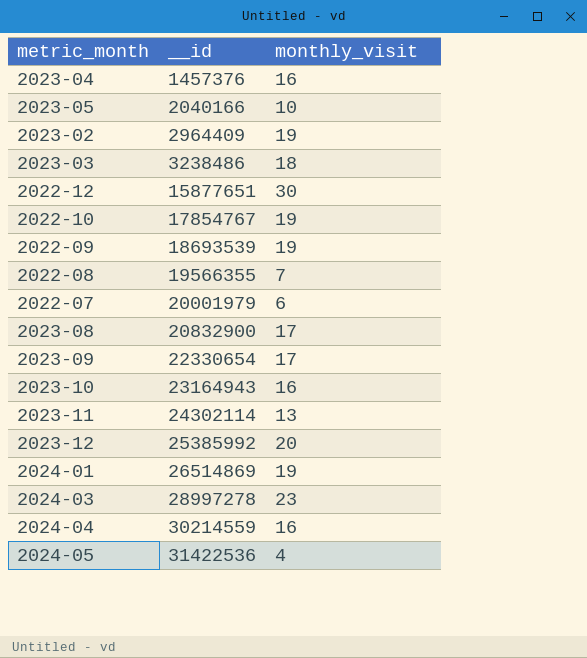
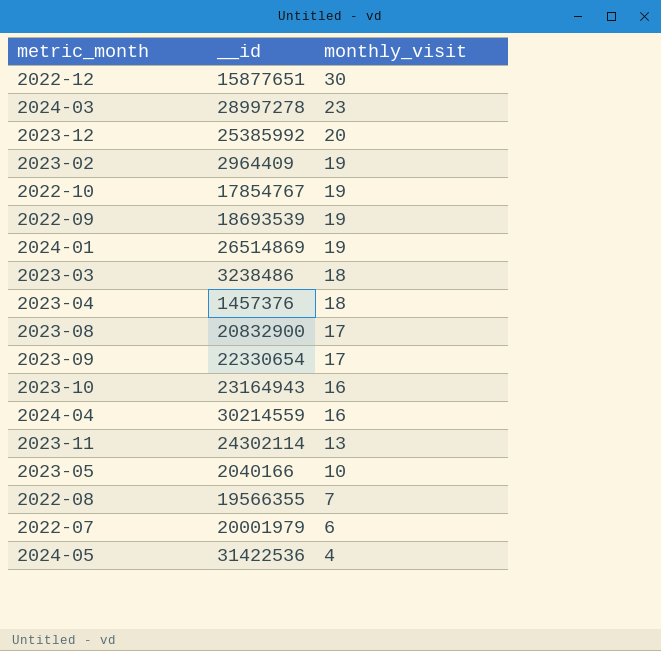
row order: __id ascending -> monthly_visit descending
2023-04 | monthly_visit: 16 -> 18

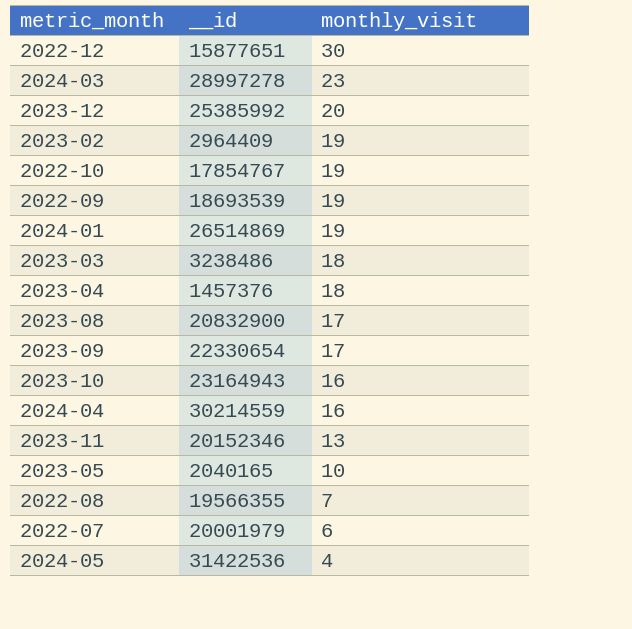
2023-11 | __id: 24302114 -> 20152346
2023-05 | __id: 2040166 -> 2040165

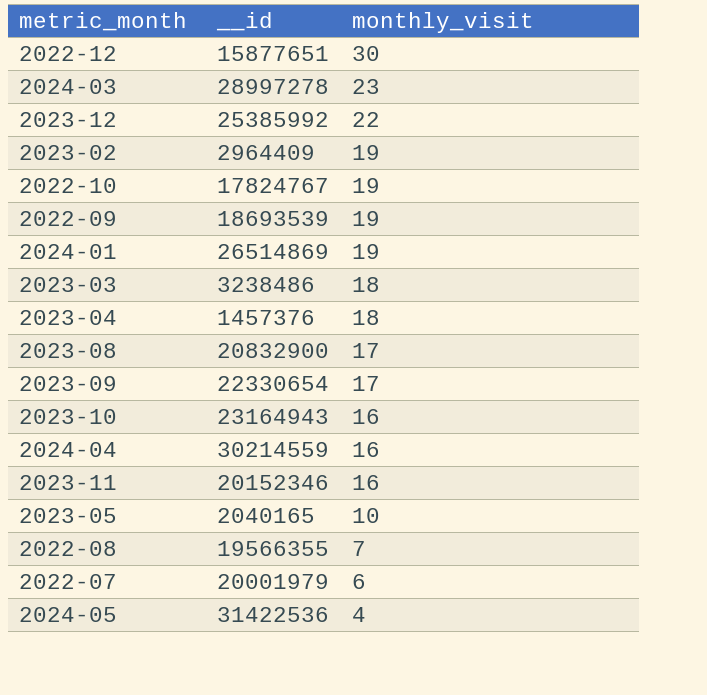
2023-12 | monthly_visit: 20 -> 22
2022-10 | __id: 17854767 -> 17824767
2023-11 | monthly_visit: 13 -> 16

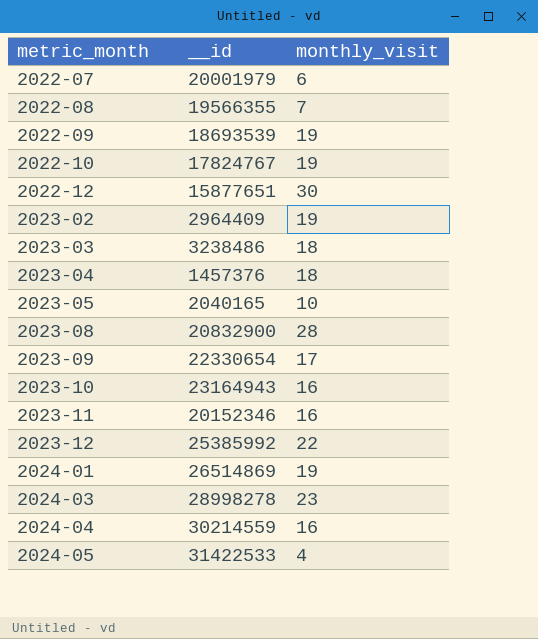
row order: monthly_visit descending -> metric_month ascending
2023-08 | monthly_visit: 17 -> 28
2024-03 | __id: 28997278 -> 28998278
2024-05 | __id: 31422536 -> 31422533

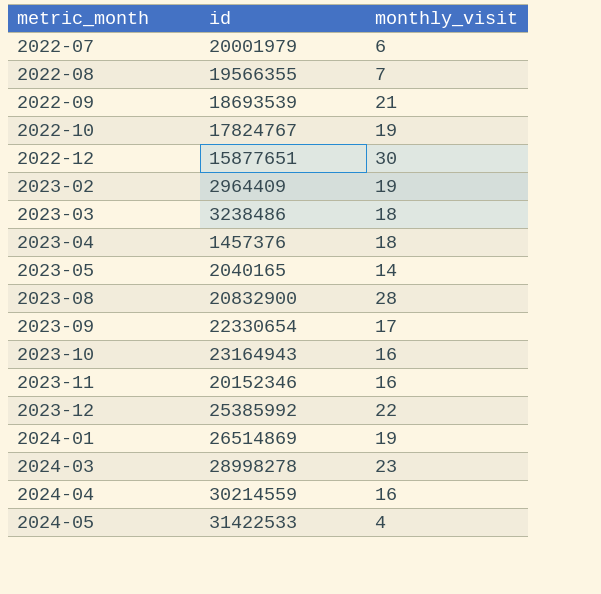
column name: __id -> id
2022-09 | monthly_visit: 19 -> 21
2023-05 | monthly_visit: 10 -> 14

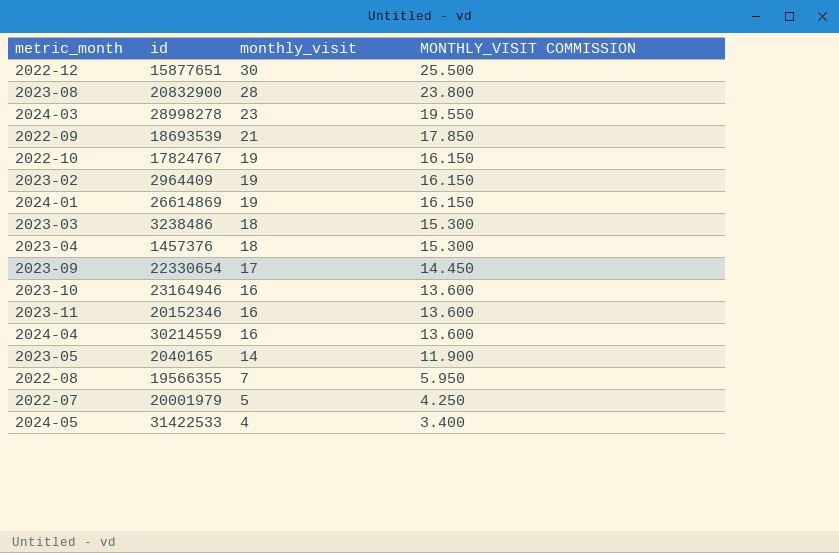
row order: metric_month ascending -> monthly_visit descending
column MONTHLY_VISIT COMMISSION | formula: none -> [monthly_visit] * 0.85
row 2023-12: 25385992 | 22 -> none
2024-01 | id: 26514869 -> 26614869
2023-10 | id: 23164943 -> 23164946
2022-07 | monthly_visit: 6 -> 5

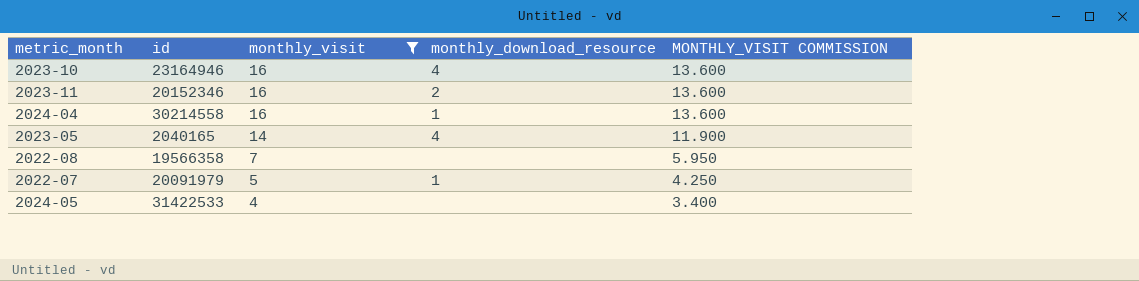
filter: none -> monthly_visit <= 16
column monthly_download_resource | position: none -> 4
2024-04 | id: 30214559 -> 30214558
2022-08 | id: 19566355 -> 19566358
2022-07 | id: 20001979 -> 20091979

